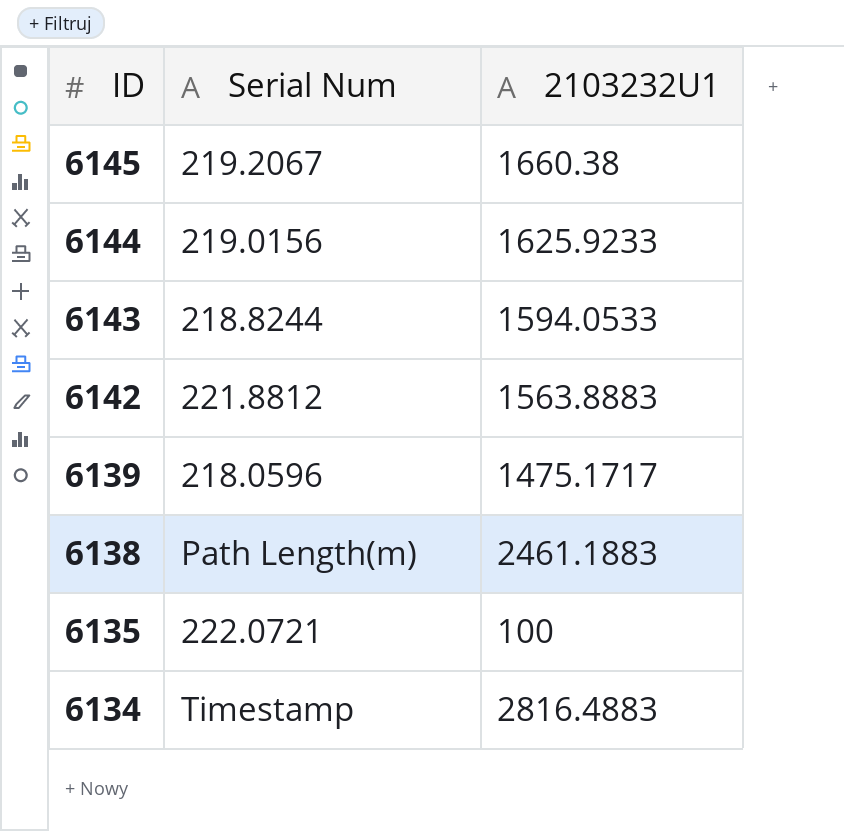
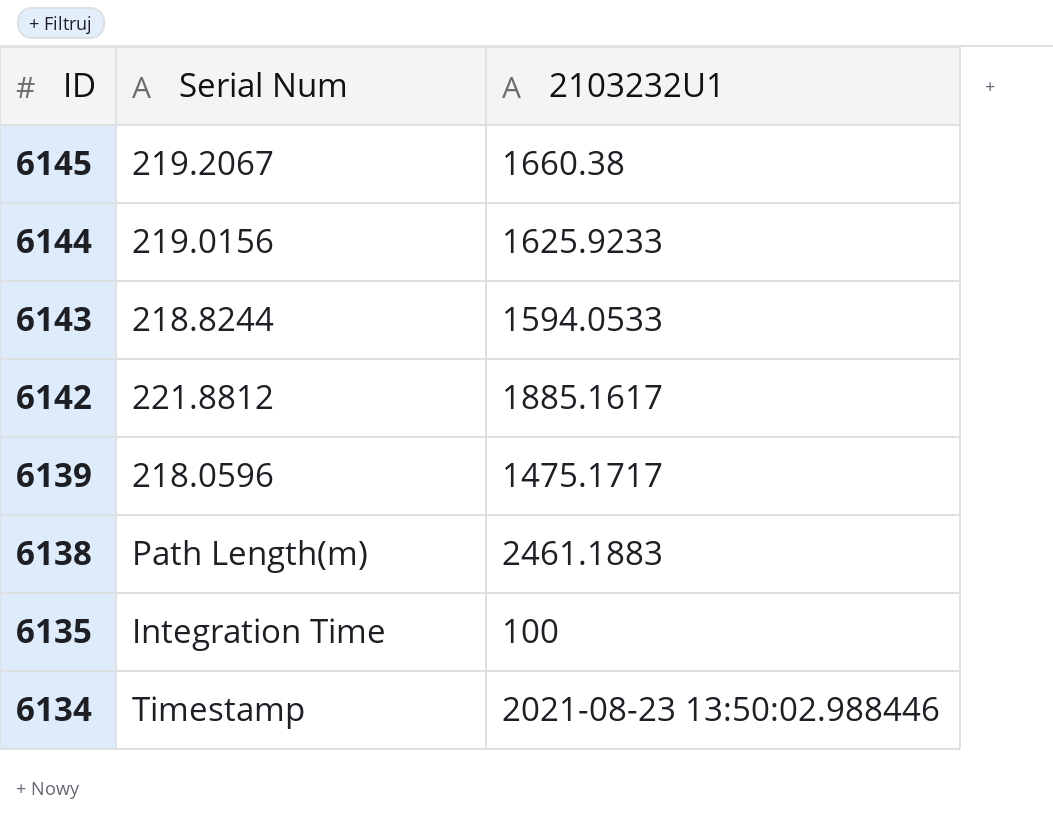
6142 | 2103232U1: 1563.8883 -> 1885.1617
6135 | Serial Num: 222.0721 -> Integration Time
6134 | 2103232U1: 2816.4883 -> 2021-08-23 13:50:02.988446

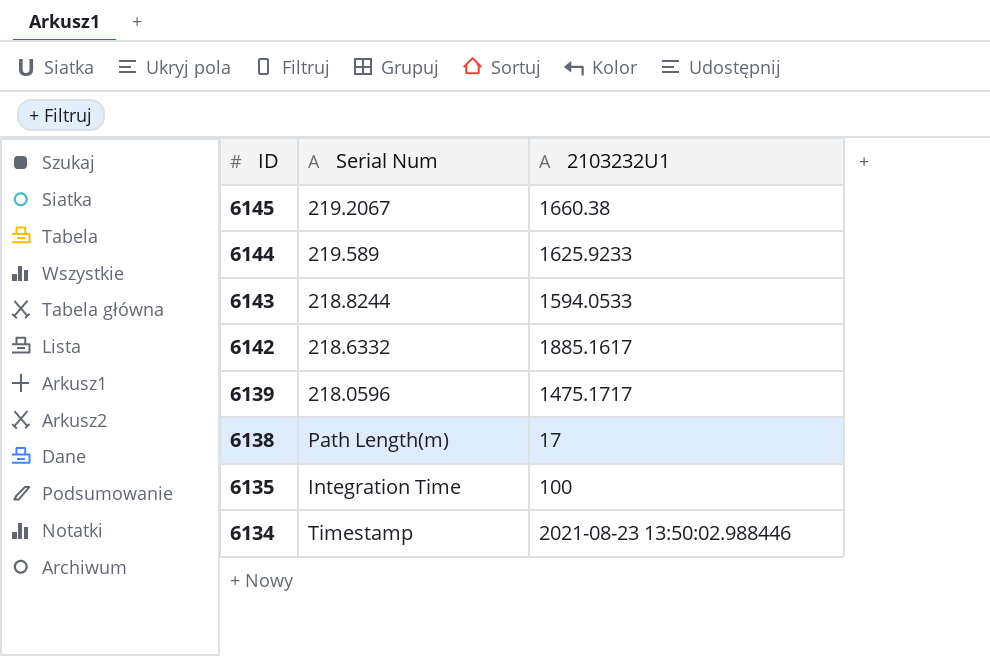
6144 | Serial Num: 219.0156 -> 219.589
6142 | Serial Num: 221.8812 -> 218.6332
6138 | 2103232U1: 2461.1883 -> 17

